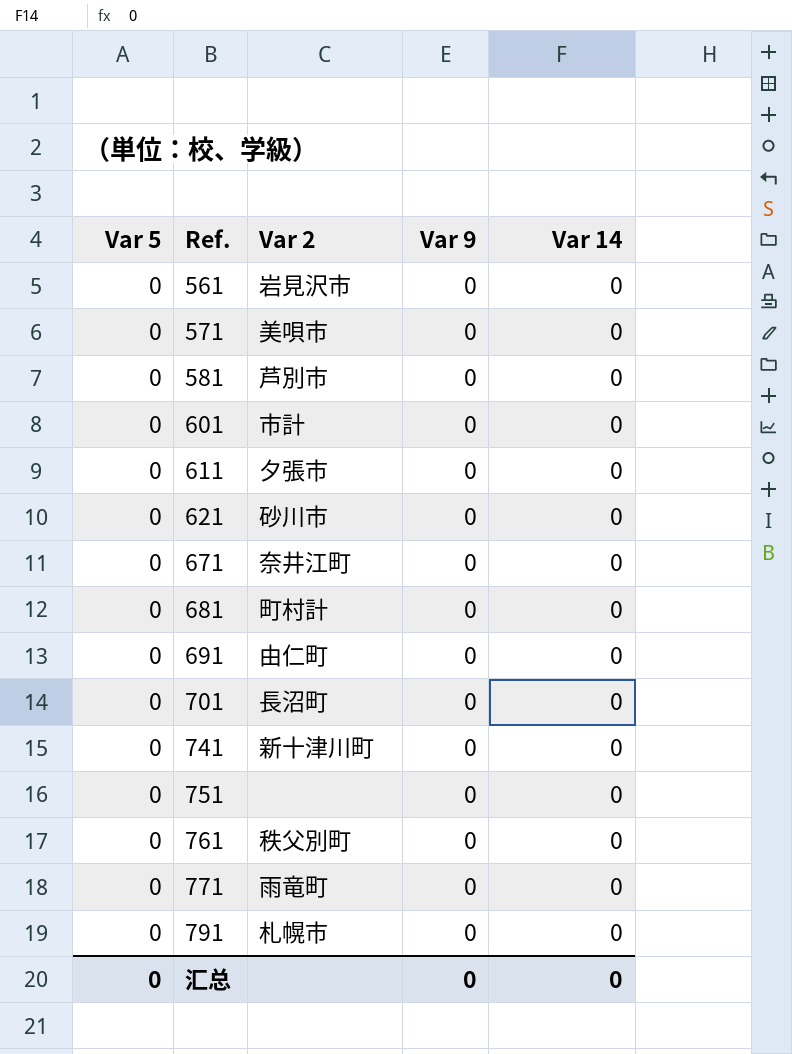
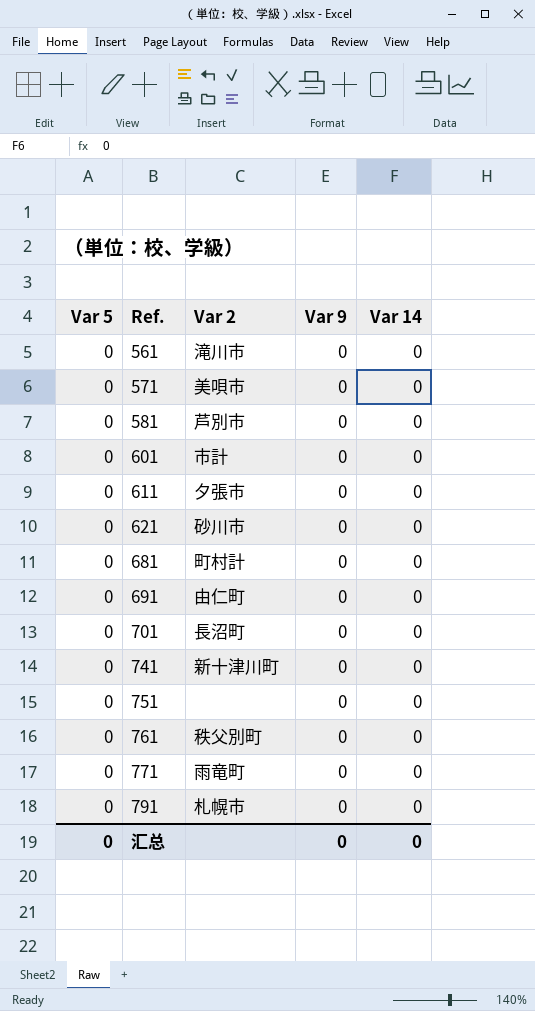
row 671: 0 | 奈井江町 | 0 | 0 -> none
561 | Var 2: 岩見沢市 -> 滝川市

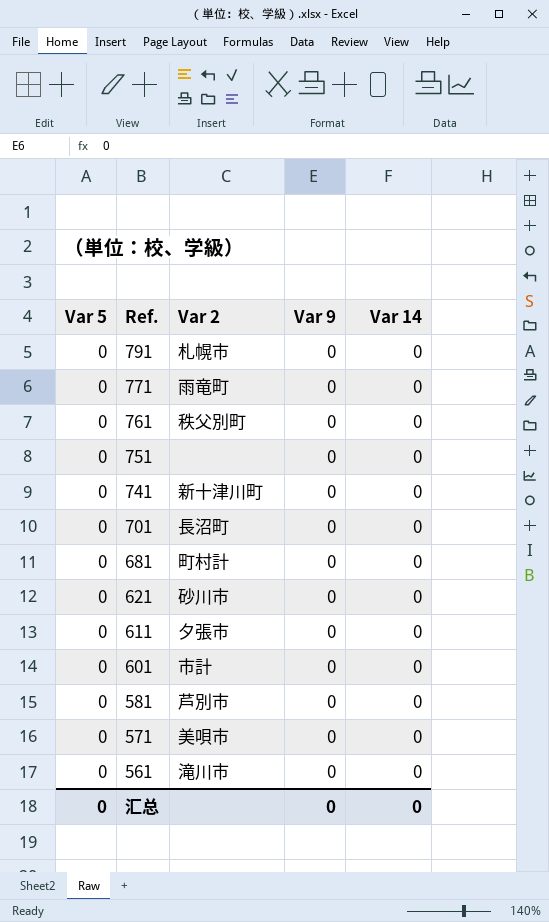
row order: Ref. ascending -> Ref. descending
row 691: 0 | 由仁町 | 0 | 0 -> none

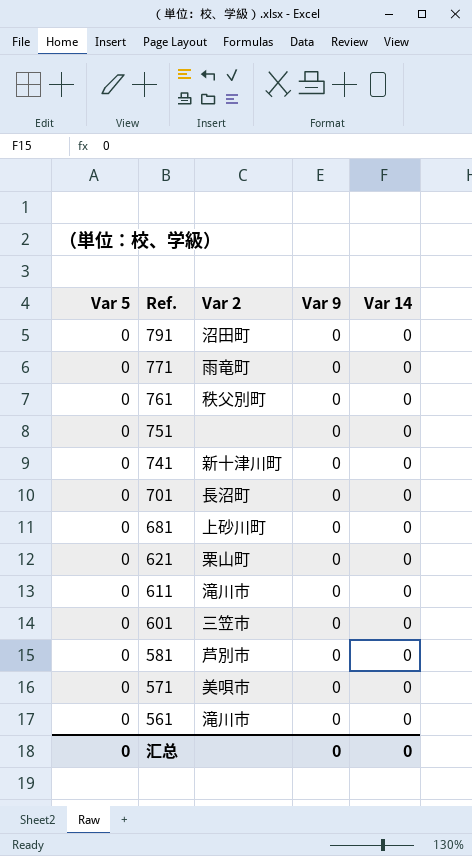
791 | Var 2: 札幌市 -> 沼田町
681 | Var 2: 町村計 -> 上砂川町
621 | Var 2: 砂川市 -> 栗山町
611 | Var 2: 夕張市 -> 滝川市
601 | Var 2: 市計 -> 三笠市

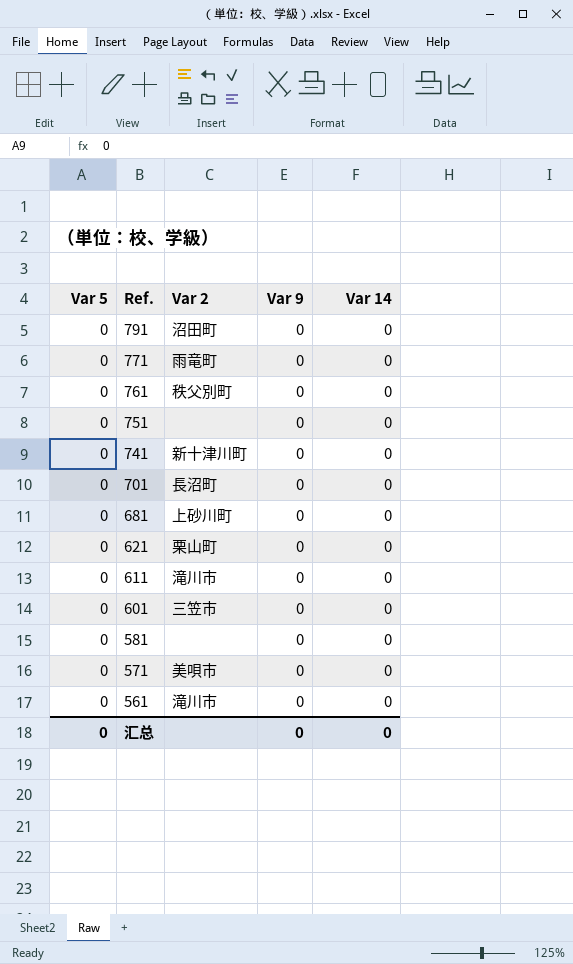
581 | Var 2: 芦別市 -> none

